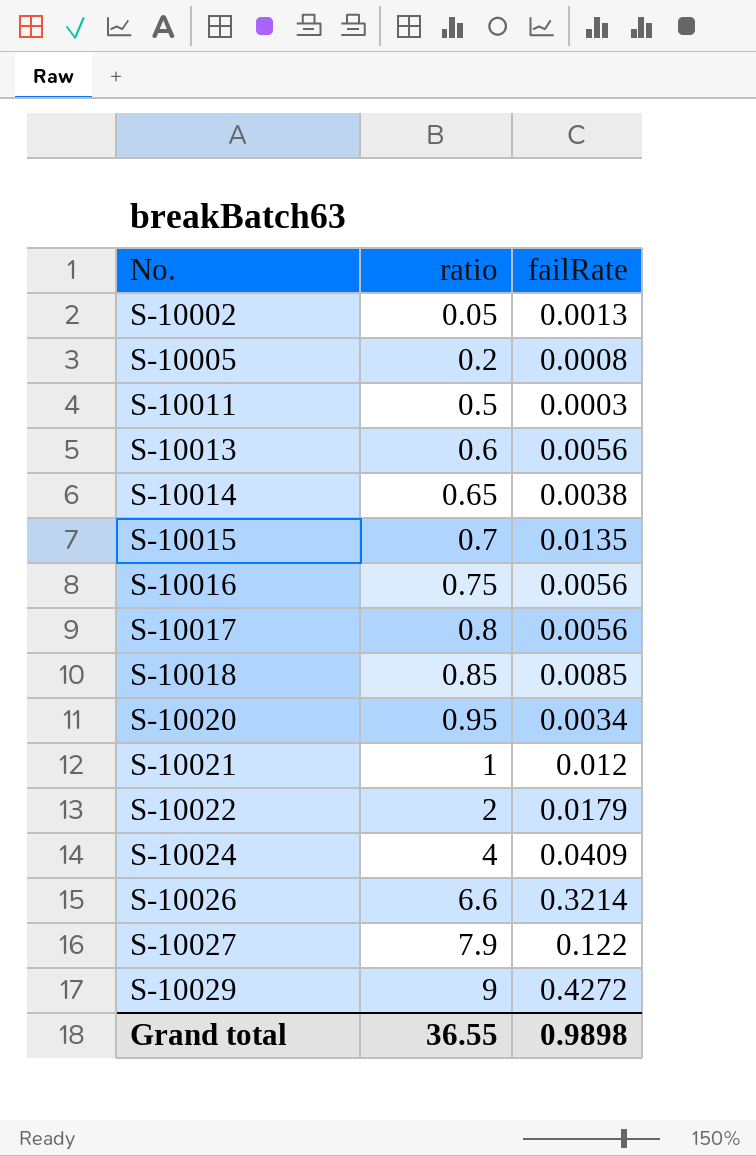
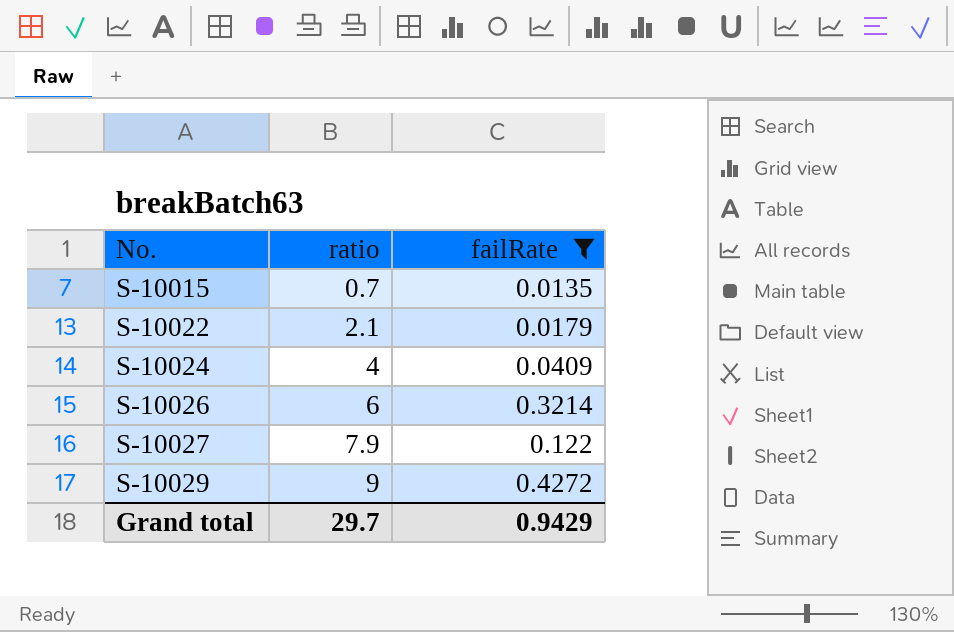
filter: none -> failRate >= 0.0135
S-10022 | ratio: 2 -> 2.1
S-10026 | ratio: 6.6 -> 6
Grand total | ratio: 36.55 -> 29.7
Grand total | failRate: 0.9898 -> 0.9429

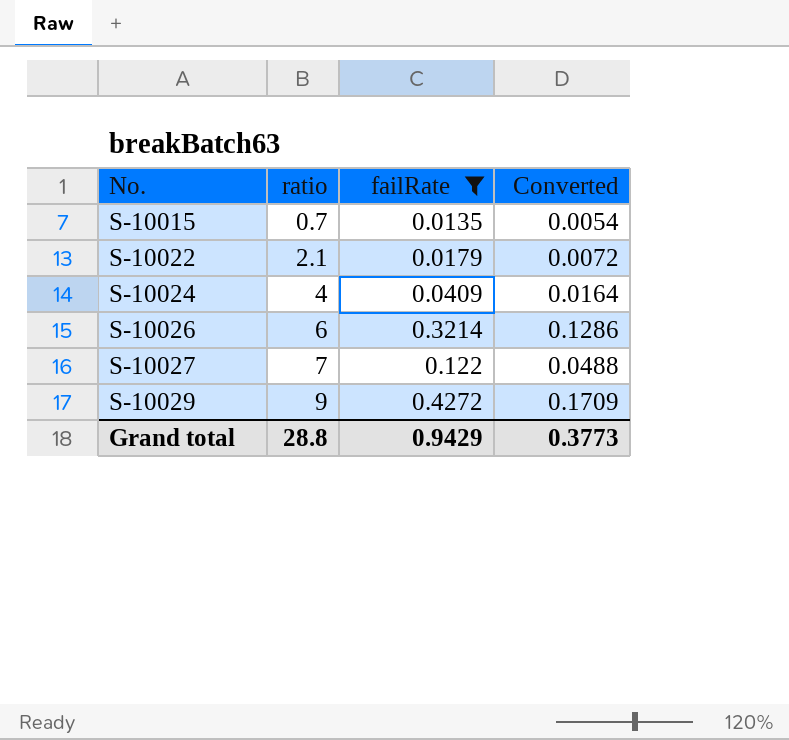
column Converted | formula: none -> [failRate] * 0.4
S-10027 | ratio: 7.9 -> 7
Grand total | ratio: 29.7 -> 28.8

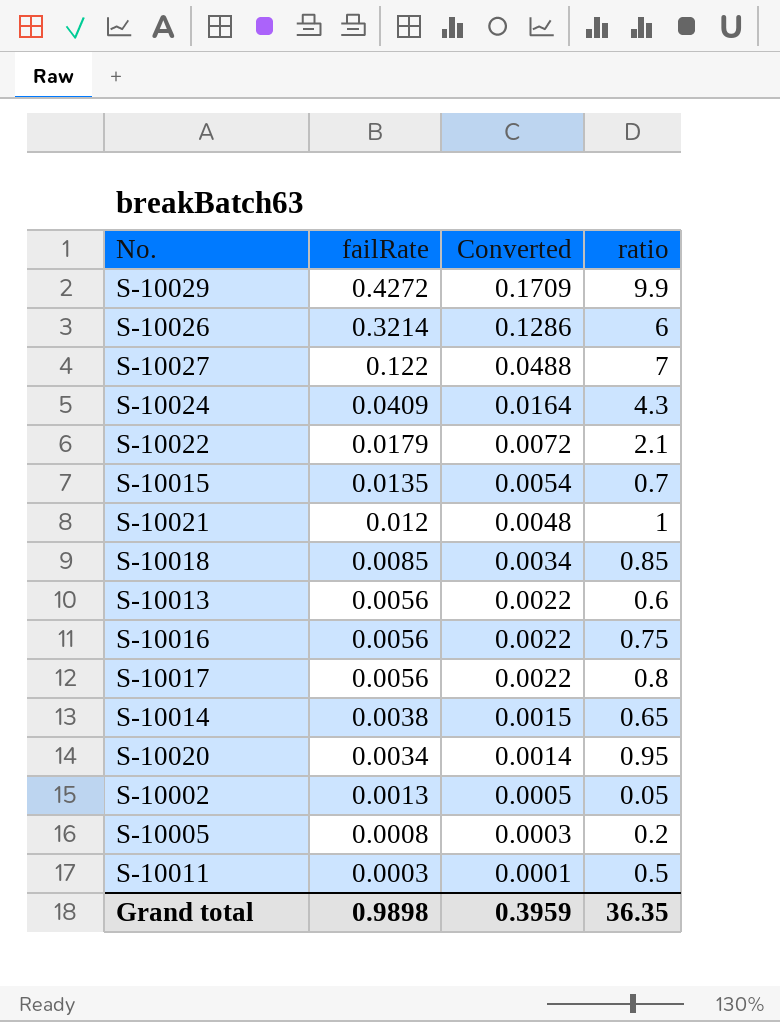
filter: failRate >= 0.0135 -> none
row order: No. ascending -> failRate descending
column ratio | position: 2 -> 4
S-10029 | ratio: 9 -> 9.9
S-10024 | ratio: 4 -> 4.3
Grand total | failRate: 0.9429 -> 0.9898
Grand total | Converted: 0.3773 -> 0.3959
Grand total | ratio: 28.8 -> 36.35

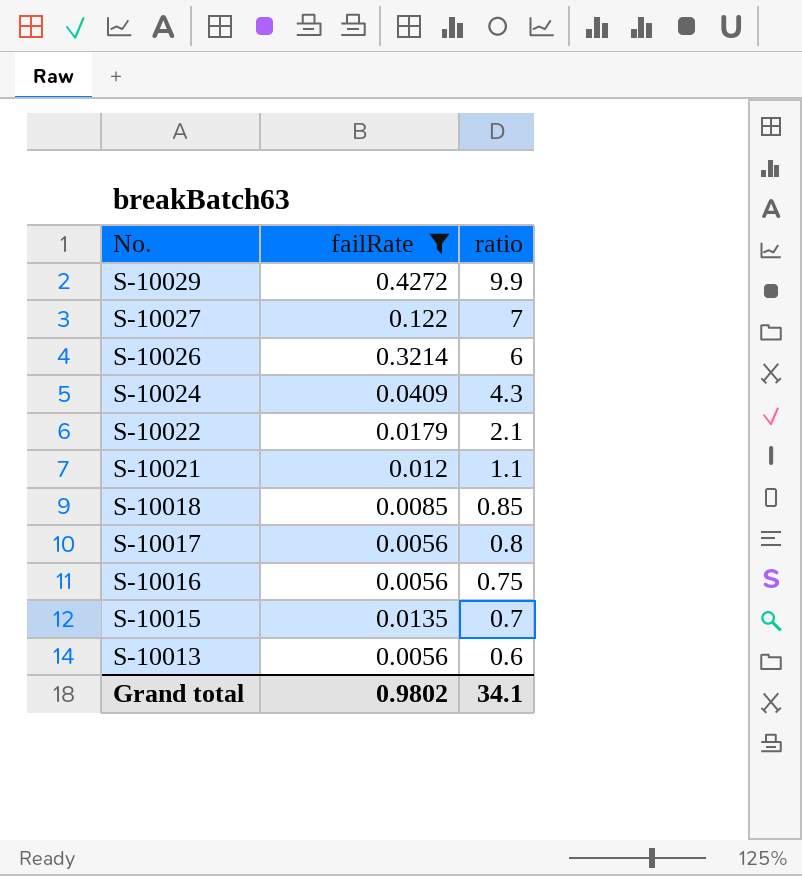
filter: none -> failRate >= 0.0056
row order: failRate descending -> No. descending
column Converted | formula: [failRate] * 0.4 -> none
S-10021 | ratio: 1 -> 1.1
Grand total | failRate: 0.9898 -> 0.9802
Grand total | ratio: 36.35 -> 34.1

